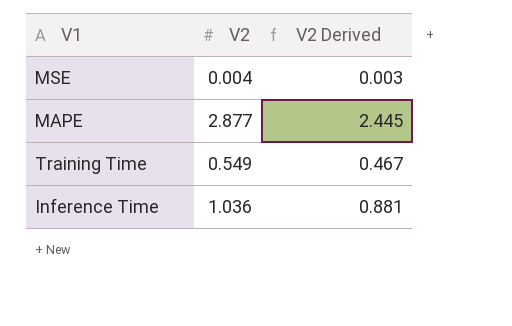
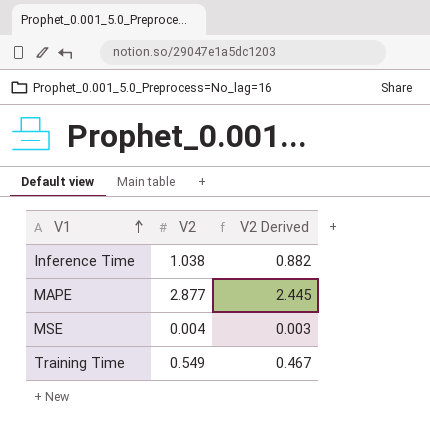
row order: none -> V1 ascending
Inference Time | V2: 1.036 -> 1.038
Inference Time | V2 Derived: 0.881 -> 0.882

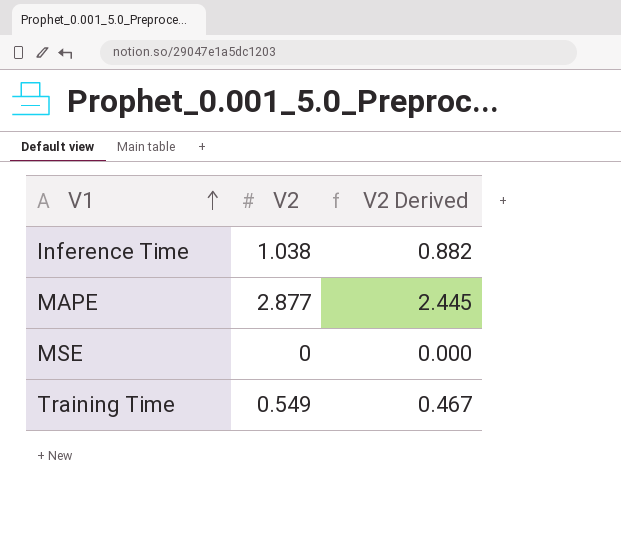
MSE | V2: 0.004 -> 0
MSE | V2 Derived: 0.003 -> 0.000

